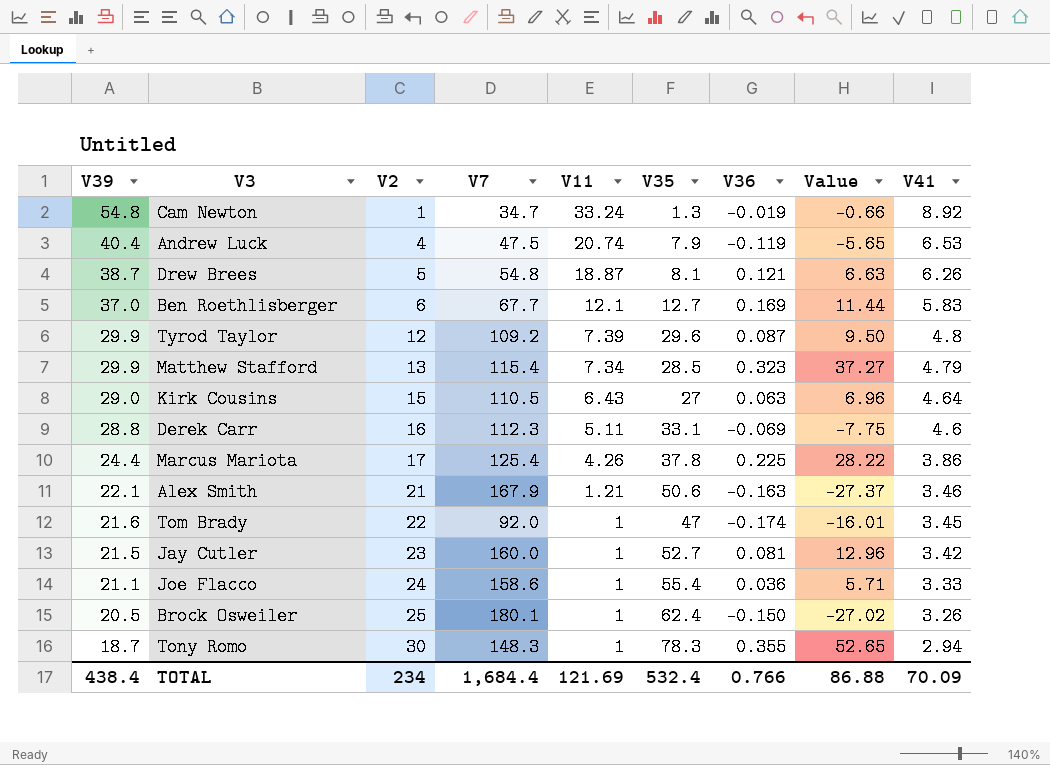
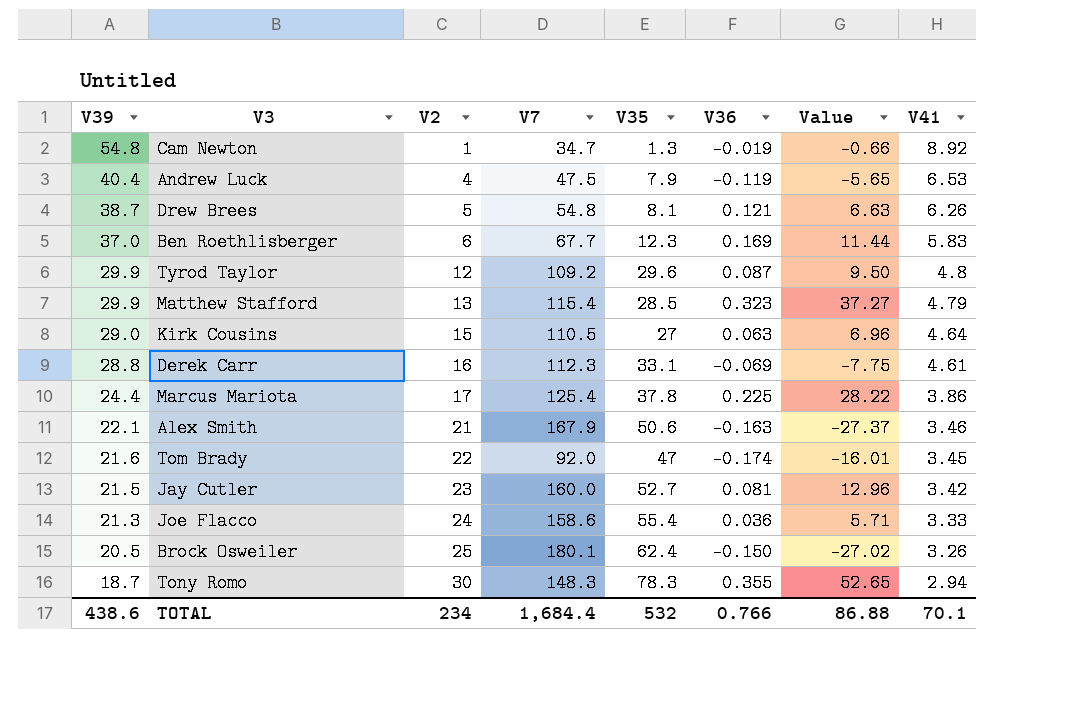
column V11 | position: 5 -> none
Ben Roethlisberger | V35: 12.7 -> 12.3
Derek Carr | V41: 4.6 -> 4.61
Joe Flacco | V39: 21.1 -> 21.3
TOTAL | V39: 438.4 -> 438.6
TOTAL | V35: 532.4 -> 532
TOTAL | V41: 70.09 -> 70.1

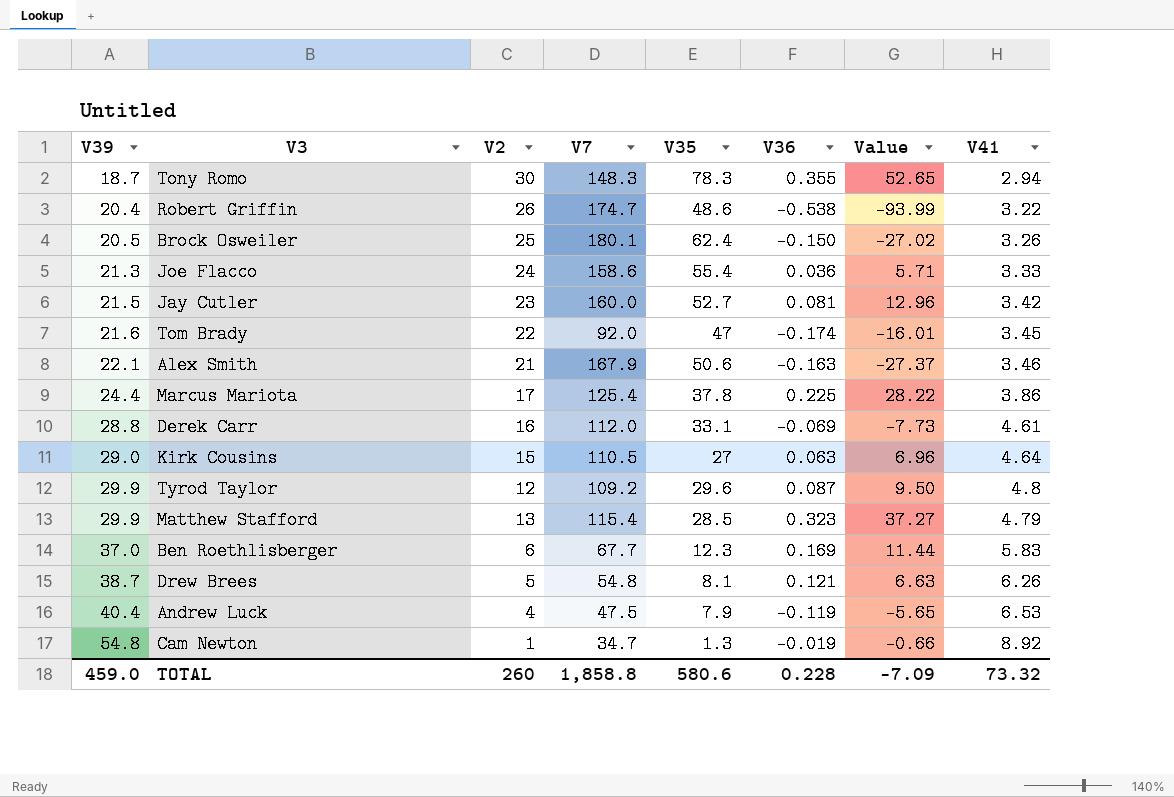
row order: V39 descending -> V39 ascending
row Robert Griffin: none -> 20.4 | 26 | 174.7 | 48.6 | -0.538 | -93.99 | 3.22
Derek Carr | V7: 112.3 -> 112.0
Derek Carr | Value: -7.75 -> -7.73
TOTAL | V39: 438.6 -> 459.0
TOTAL | V2: 234 -> 260
TOTAL | V7: 1,684.4 -> 1,858.8
TOTAL | V35: 532 -> 580.6
TOTAL | V36: 0.766 -> 0.228
TOTAL | Value: 86.88 -> -7.09
TOTAL | V41: 70.1 -> 73.32

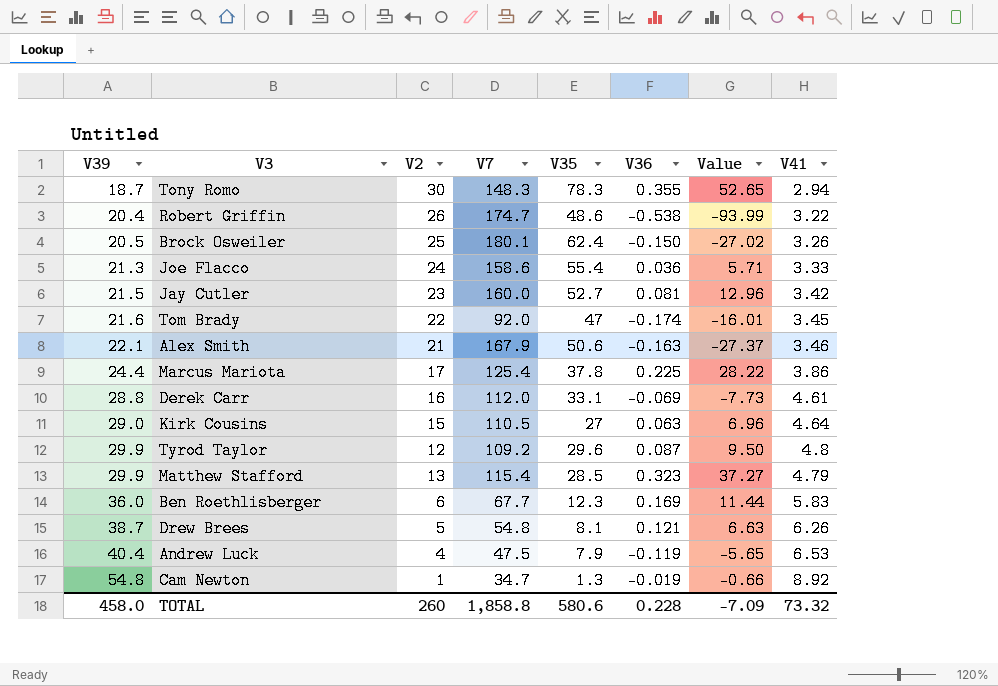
Ben Roethlisberger | V39: 37.0 -> 36.0
TOTAL | V39: 459.0 -> 458.0

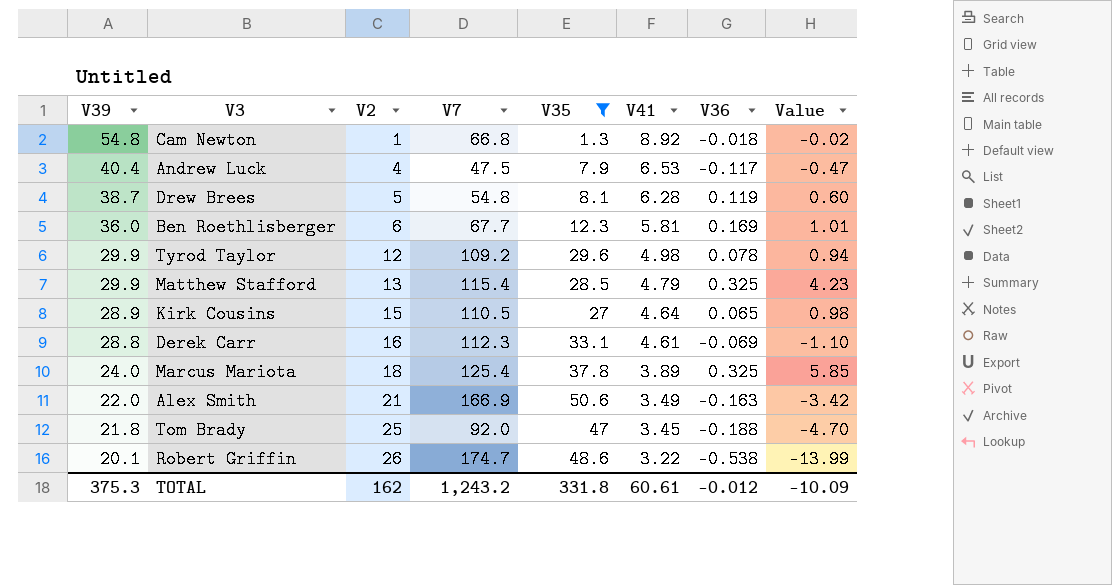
filter: none -> V35 <= 50.6
row order: V39 ascending -> V39 descending
column V41 | position: 8 -> 6
column Value | formula: [V7] * [V36] -> [V2] * [V36]
Cam Newton | V7: 34.7 -> 66.8
Cam Newton | V36: -0.019 -> -0.018
Andrew Luck | V36: -0.119 -> -0.117
Drew Brees | V41: 6.26 -> 6.28
Drew Brees | V36: 0.121 -> 0.119
Ben Roethlisberger | V41: 5.83 -> 5.81
Tyrod Taylor | V41: 4.8 -> 4.98
Tyrod Taylor | V36: 0.087 -> 0.078
Matthew Stafford | V36: 0.323 -> 0.325
Kirk Cousins | V39: 29.0 -> 28.9
Kirk Cousins | V36: 0.063 -> 0.065
Derek Carr | V7: 112.0 -> 112.3
Marcus Mariota | V39: 24.4 -> 24.0
Marcus Mariota | V2: 17 -> 18
Marcus Mariota | V41: 3.86 -> 3.89
Marcus Mariota | V36: 0.225 -> 0.325
Alex Smith | V39: 22.1 -> 22.0
Alex Smith | V7: 167.9 -> 166.9
Alex Smith | V41: 3.46 -> 3.49
Tom Brady | V39: 21.6 -> 21.8
Tom Brady | V2: 22 -> 25
Tom Brady | V36: -0.174 -> -0.188
Robert Griffin | V39: 20.4 -> 20.1
TOTAL | V39: 458.0 -> 375.3
TOTAL | V2: 260 -> 162
TOTAL | V7: 1,858.8 -> 1,243.2
TOTAL | V35: 580.6 -> 331.8
TOTAL | V41: 73.32 -> 60.61
TOTAL | V36: 0.228 -> -0.012
TOTAL | Value: -7.09 -> -10.09

